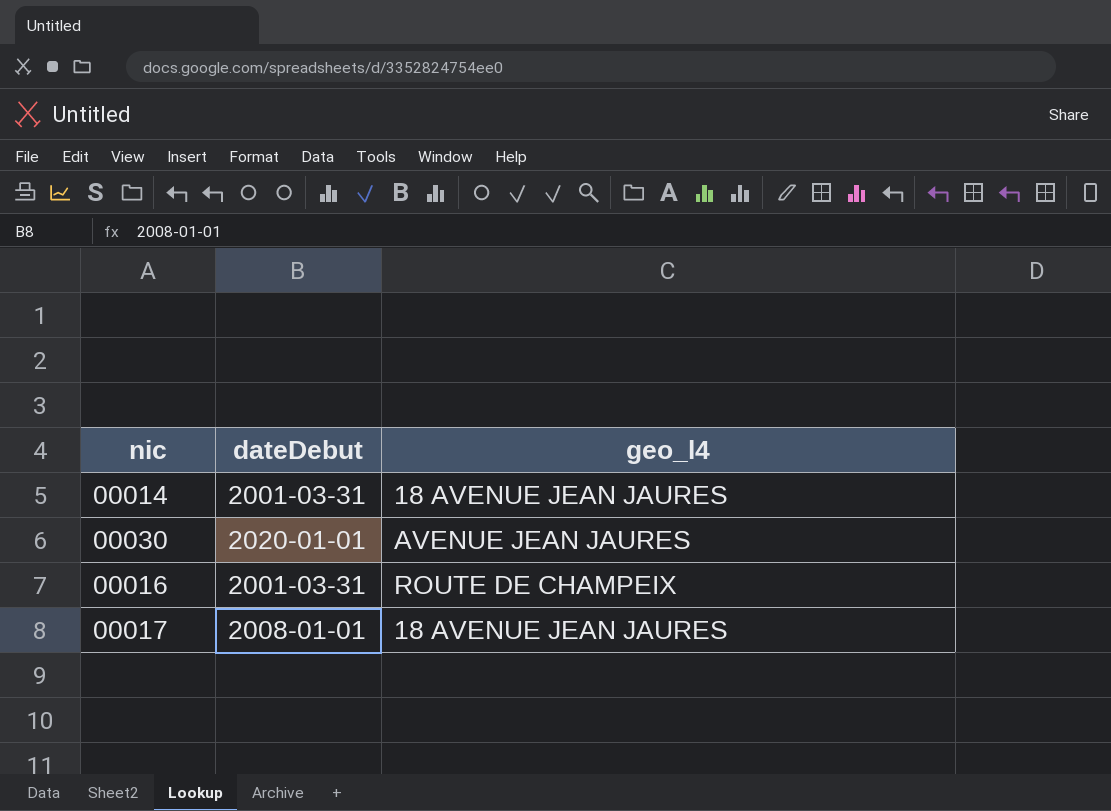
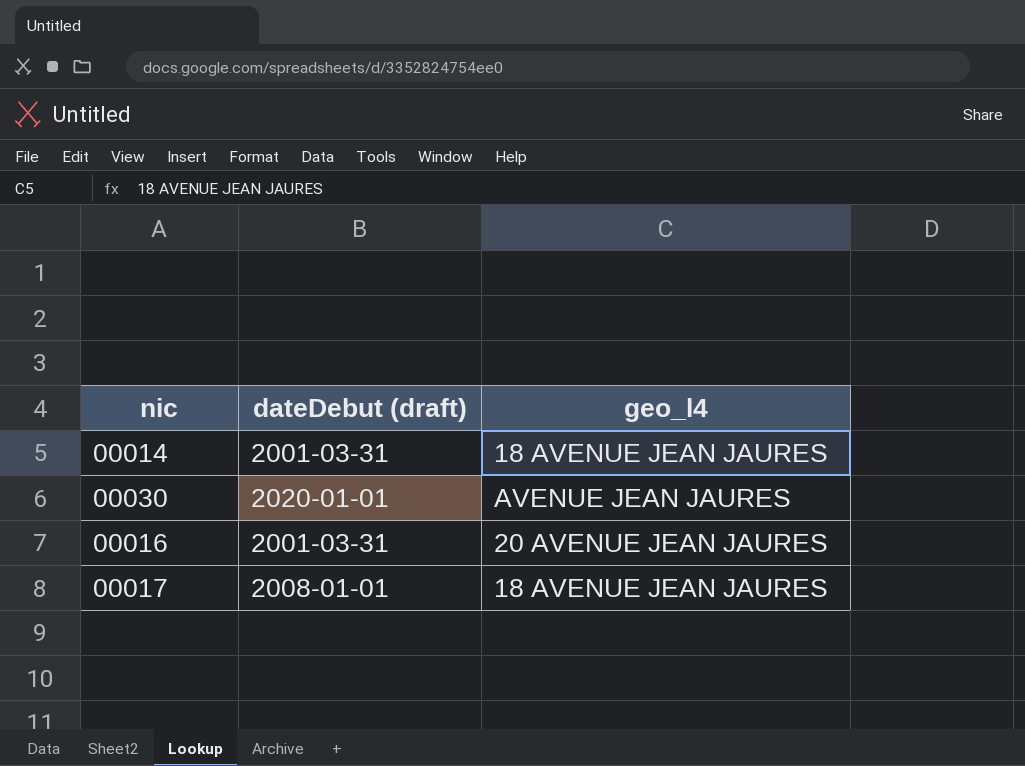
column name: dateDebut -> dateDebut (draft)
00016 | geo_l4: ROUTE DE CHAMPEIX -> 20 AVENUE JEAN JAURES

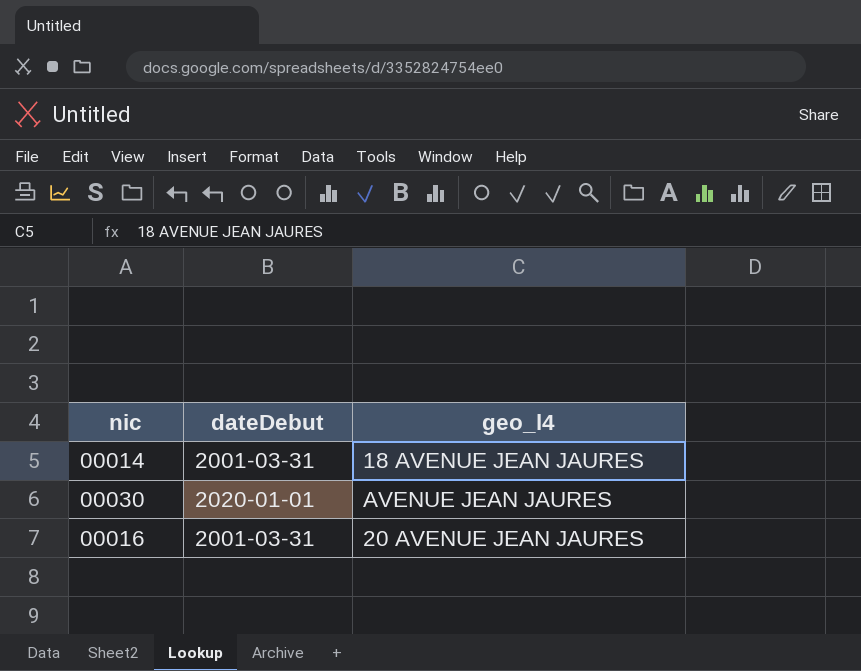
column name: dateDebut (draft) -> dateDebut
row 00017: 2008-01-01 | 18 AVENUE JEAN JAURES -> none

